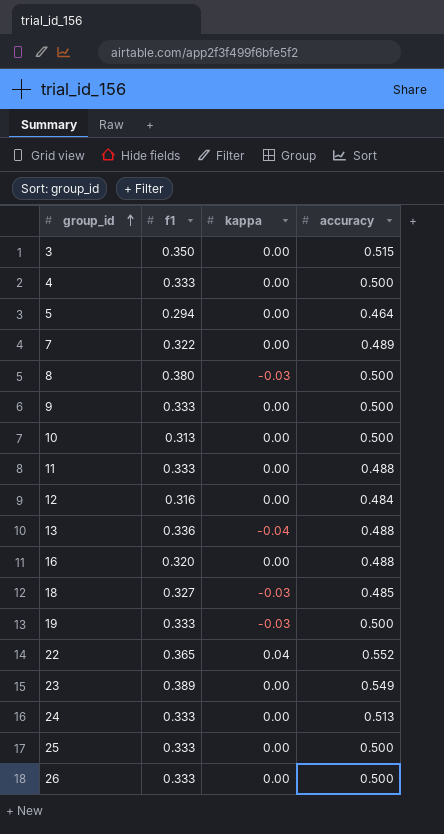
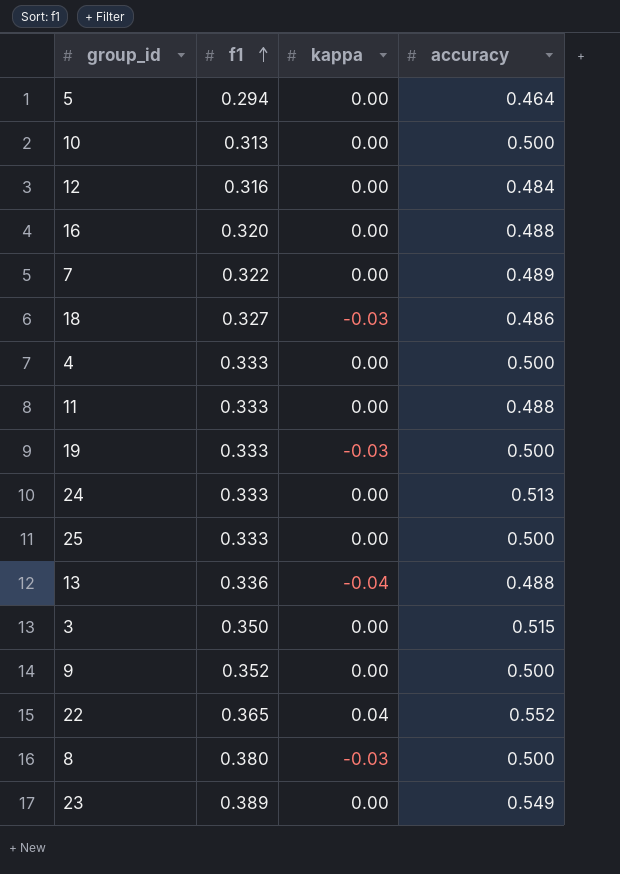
row order: group_id ascending -> f1 ascending
row 26: 0.333 | 0.00 | 0.500 -> none
18 | accuracy: 0.485 -> 0.486
9 | f1: 0.333 -> 0.352

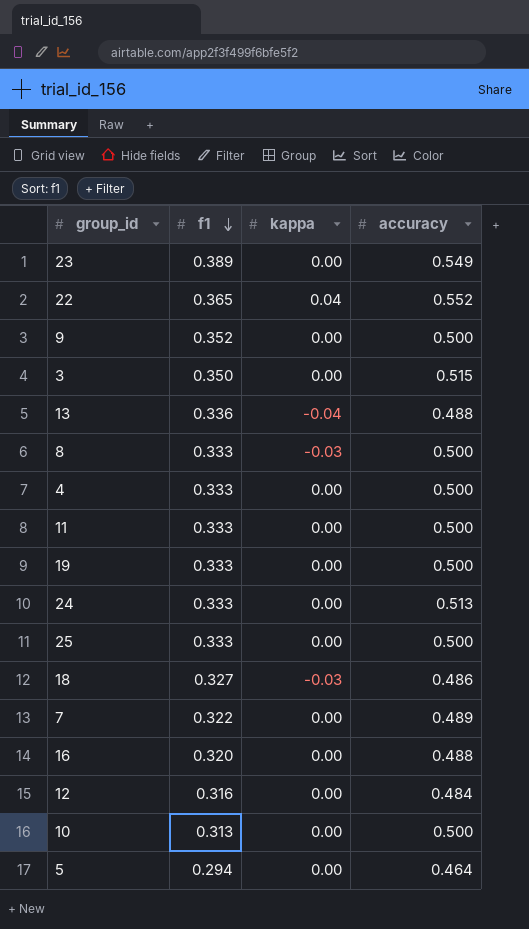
row order: f1 ascending -> f1 descending
8 | f1: 0.380 -> 0.333
11 | accuracy: 0.488 -> 0.500
19 | kappa: -0.03 -> 0.00

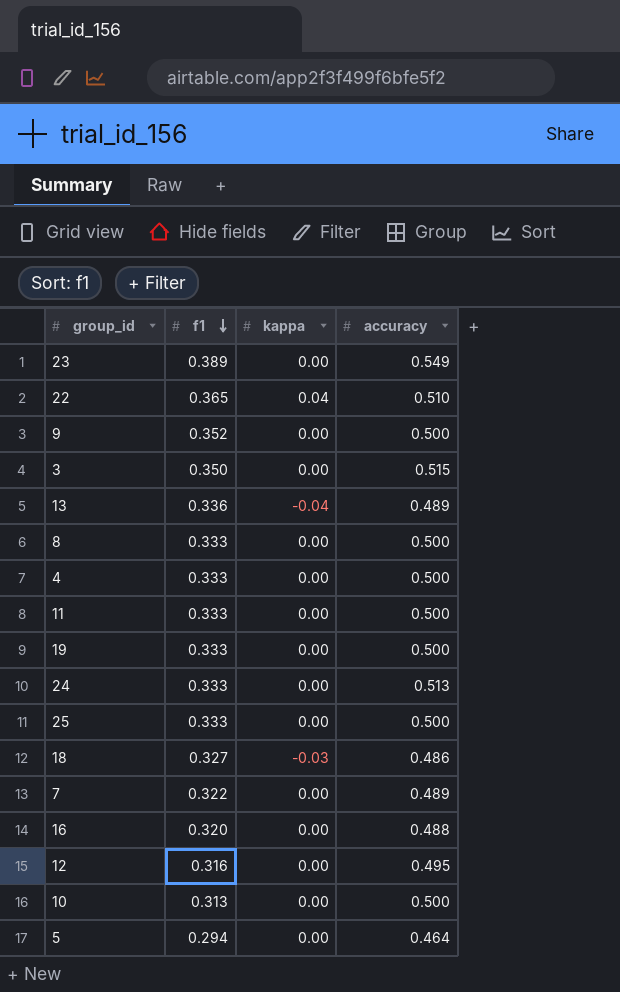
22 | accuracy: 0.552 -> 0.510
13 | accuracy: 0.488 -> 0.489
8 | kappa: -0.03 -> 0.00
12 | accuracy: 0.484 -> 0.495

